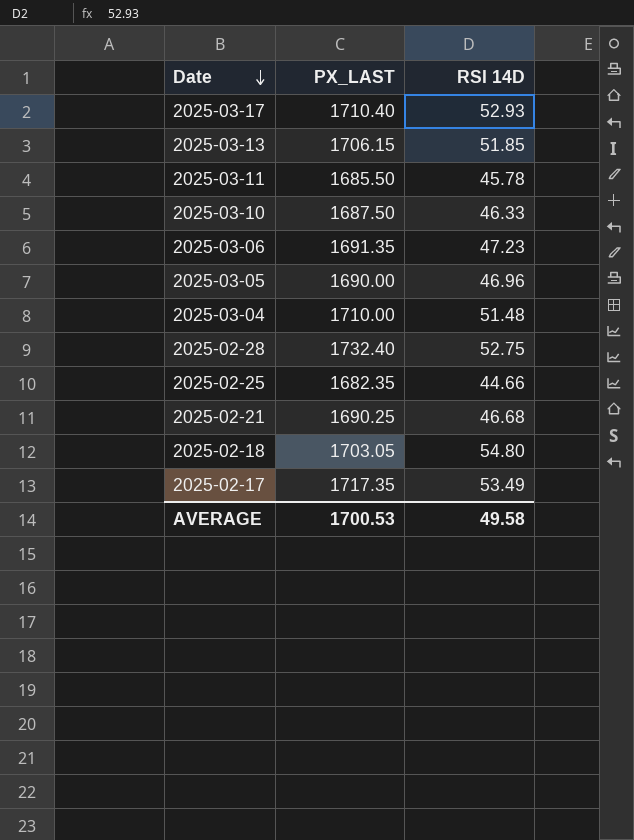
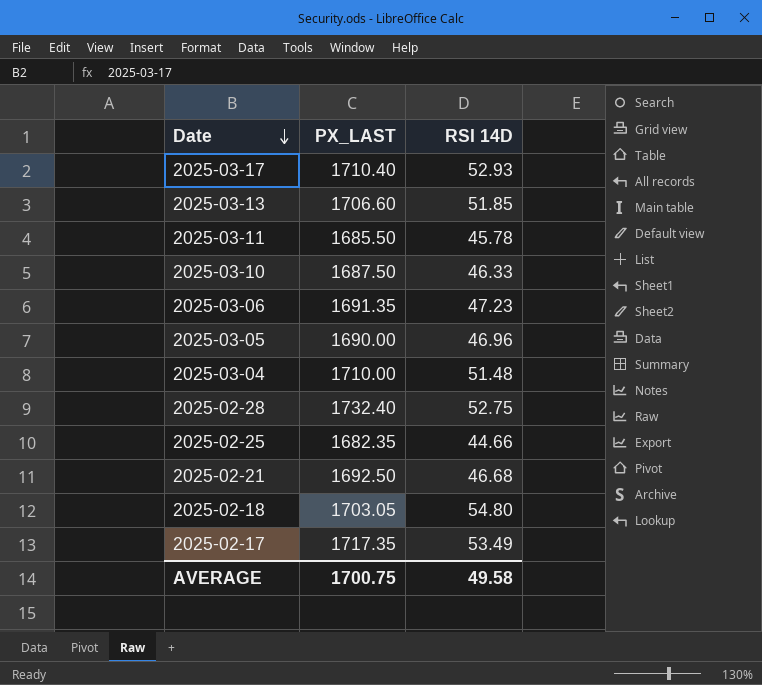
2025-03-13 | PX_LAST: 1706.15 -> 1706.60
2025-02-21 | PX_LAST: 1690.25 -> 1692.50
AVERAGE | PX_LAST: 1700.53 -> 1700.75

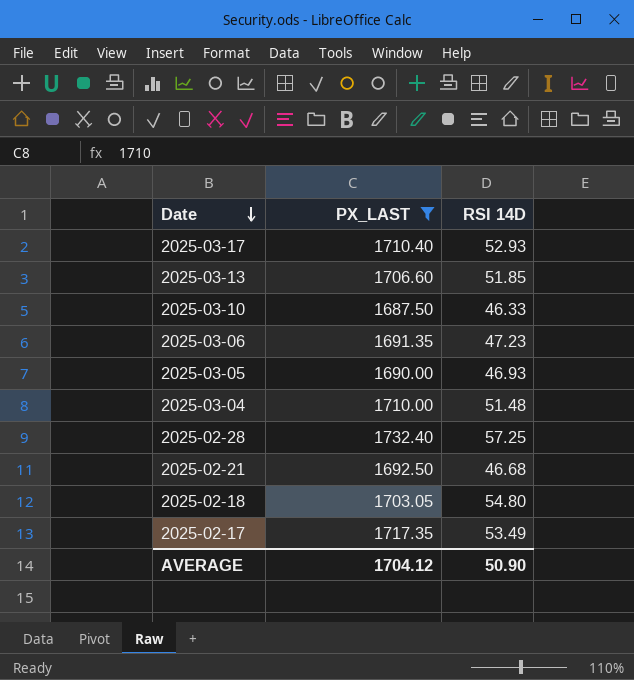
filter: none -> PX_LAST >= 1687.50
2025-03-05 | RSI 14D: 46.96 -> 46.93
2025-02-28 | RSI 14D: 52.75 -> 57.25
AVERAGE | PX_LAST: 1700.75 -> 1704.12
AVERAGE | RSI 14D: 49.58 -> 50.90

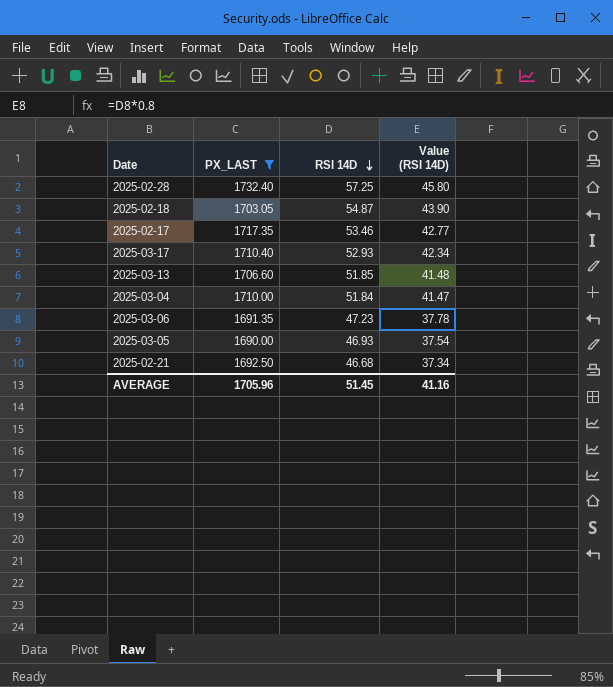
row order: Date descending -> RSI 14D descending
column Value (RSI 14D) | formula: none -> [RSI 14D] * 0.8
row 2025-03-10: 1687.50 | 46.33 -> none
2025-02-18 | RSI 14D: 54.80 -> 54.87
2025-02-17 | RSI 14D: 53.49 -> 53.46
2025-03-04 | RSI 14D: 51.48 -> 51.84
AVERAGE | PX_LAST: 1704.12 -> 1705.96
AVERAGE | RSI 14D: 50.90 -> 51.45

